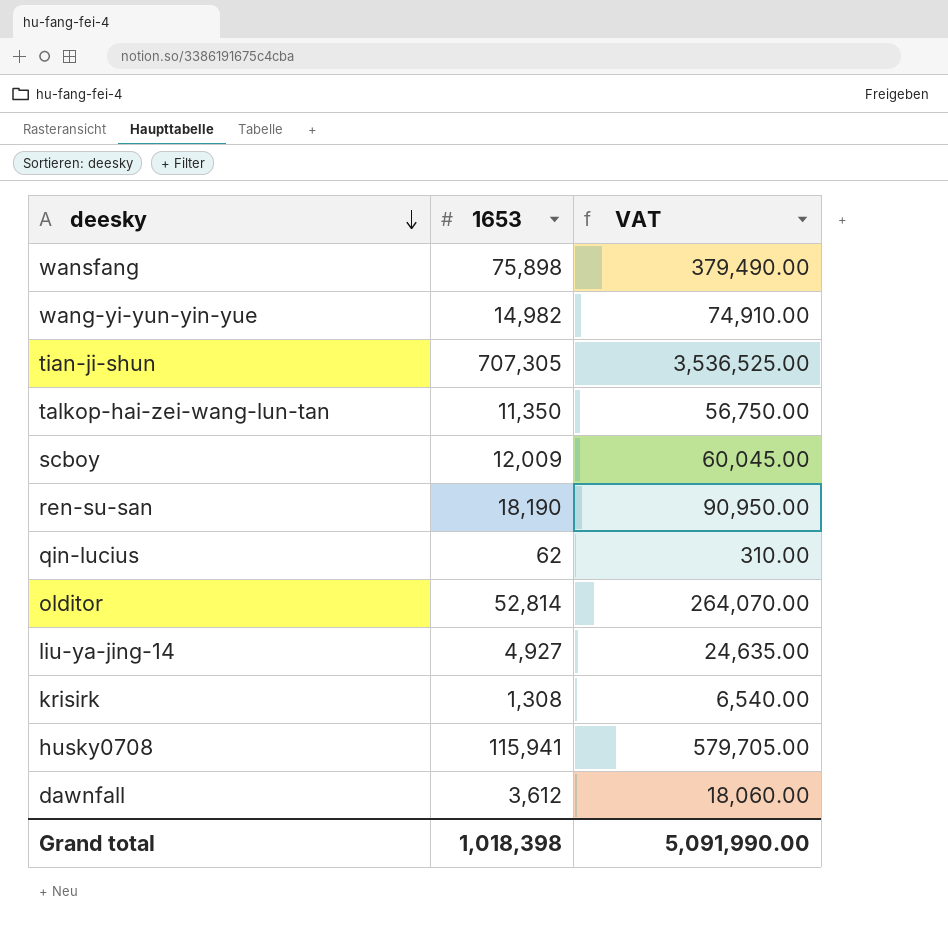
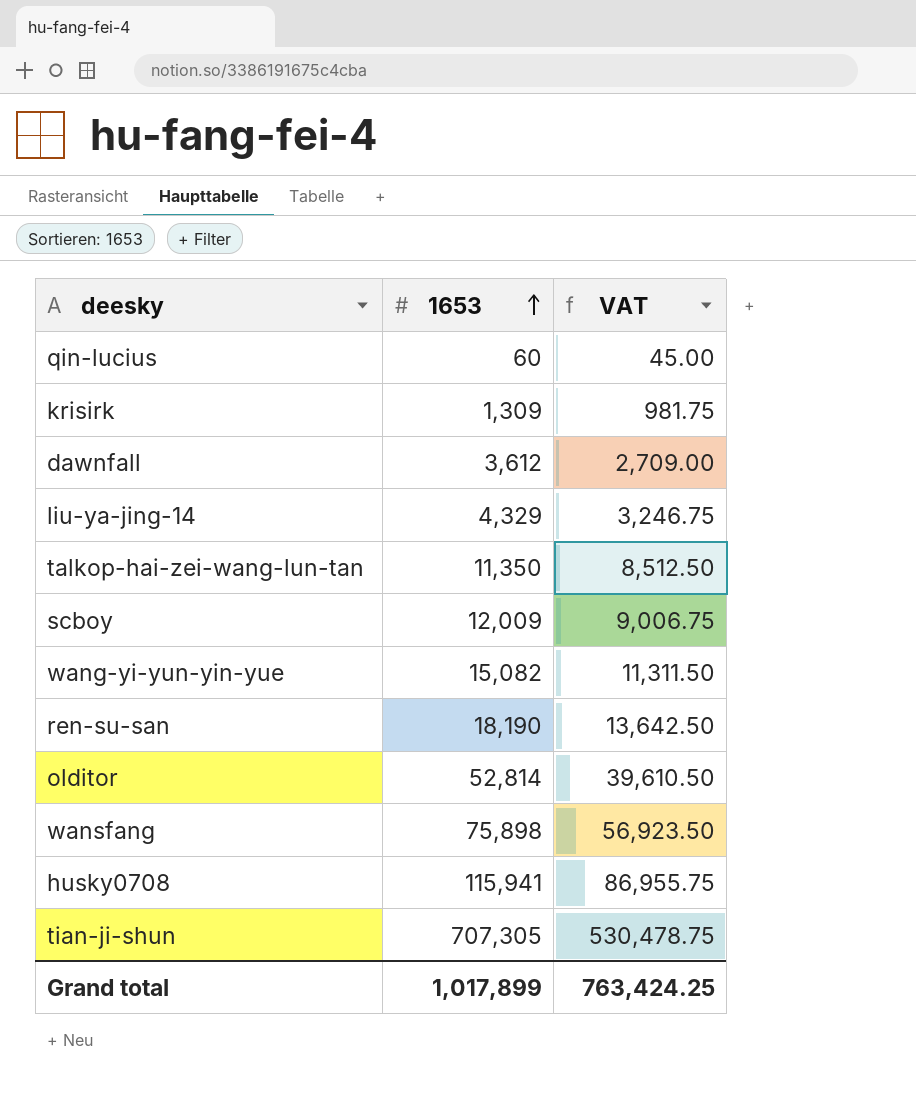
row order: deesky descending -> 1653 ascending
column VAT | formula: [1653] * 5 -> [1653] * 0.75
qin-lucius | 1653: 62 -> 60
krisirk | 1653: 1,308 -> 1,309
liu-ya-jing-14 | 1653: 4,927 -> 4,329
wang-yi-yun-yin-yue | 1653: 14,982 -> 15,082
Grand total | 1653: 1,018,398 -> 1,017,899
Grand total | VAT: 5,091,990.00 -> 763,424.25

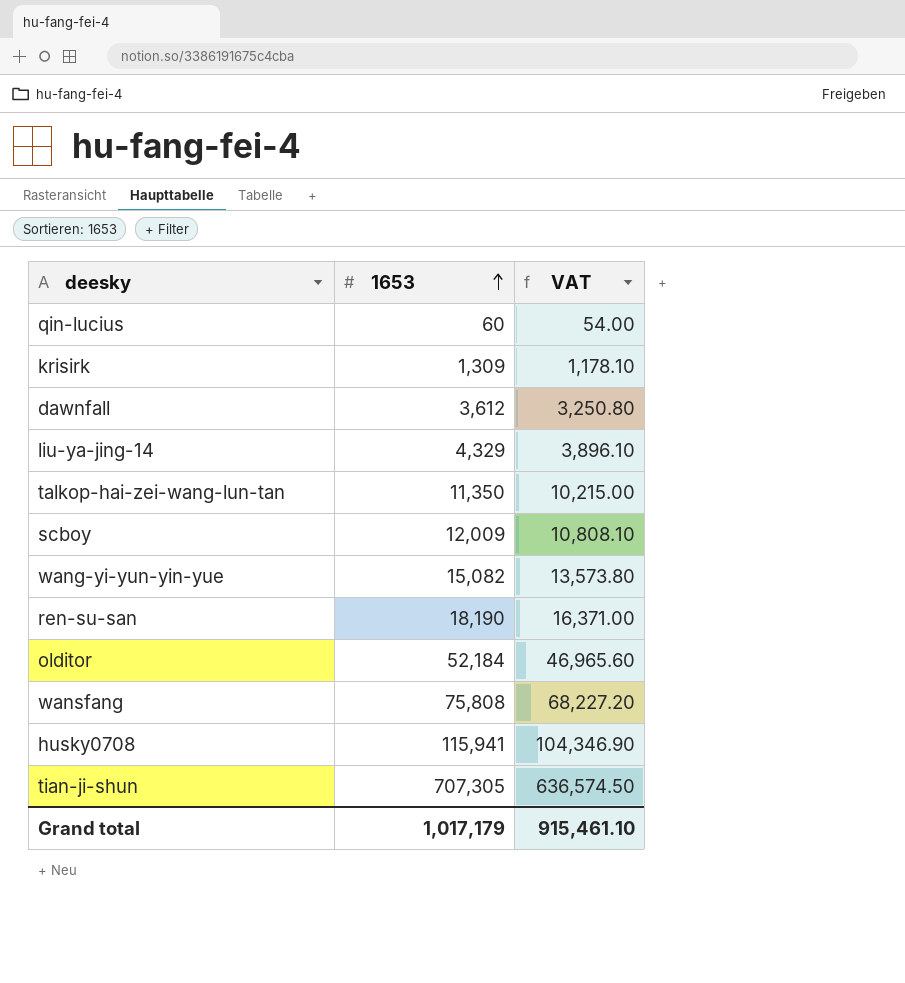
column VAT | formula: [1653] * 0.75 -> [1653] * 0.9
olditor | 1653: 52,814 -> 52,184
wansfang | 1653: 75,898 -> 75,808
Grand total | 1653: 1,017,899 -> 1,017,179
Grand total | VAT: 763,424.25 -> 915,461.10

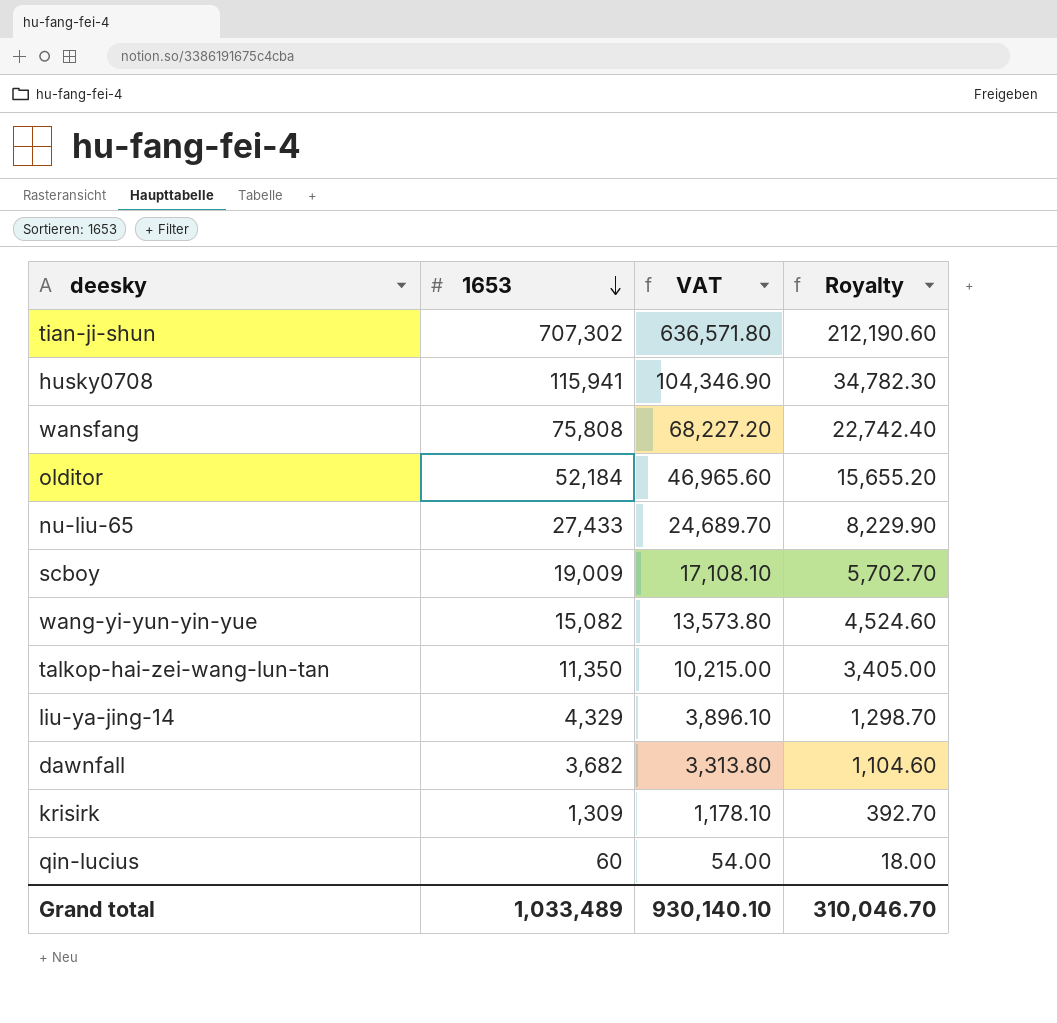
row order: 1653 ascending -> 1653 descending
column Royalty | formula: none -> [1653] * 0.3
row ren-su-san: 18,190 | 16,371.00 -> none
tian-ji-shun | 1653: 707,305 -> 707,302
tian-ji-shun | VAT: 636,574.50 -> 636,571.80
row nu-liu-65: none -> 27,433 | 24,689.70 | 8,229.90
scboy | 1653: 12,009 -> 19,009
scboy | VAT: 10,808.10 -> 17,108.10
dawnfall | 1653: 3,612 -> 3,682
dawnfall | VAT: 3,250.80 -> 3,313.80
Grand total | 1653: 1,017,179 -> 1,033,489
Grand total | VAT: 915,461.10 -> 930,140.10

